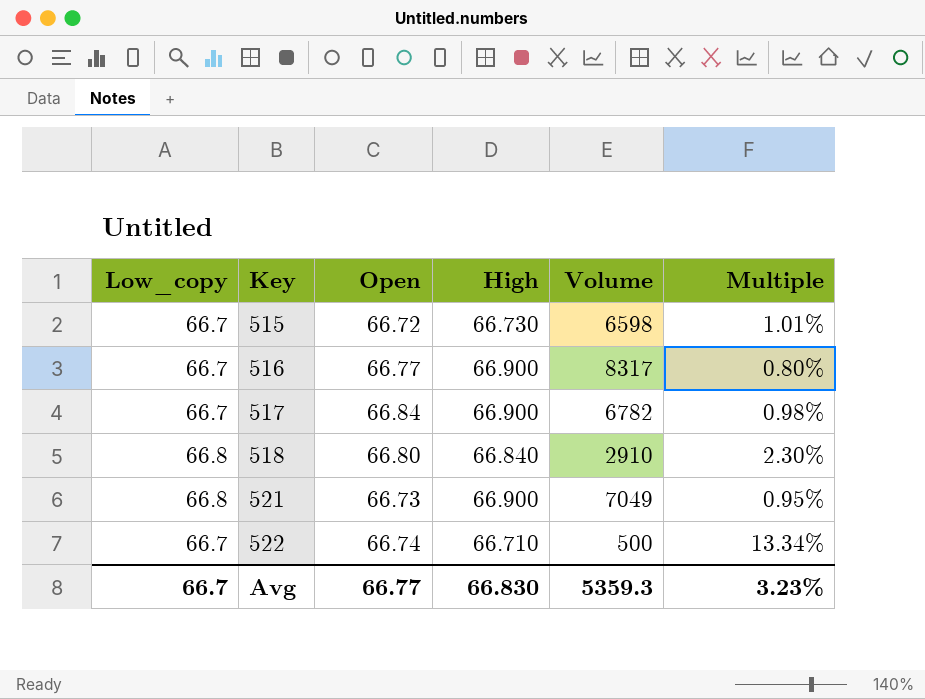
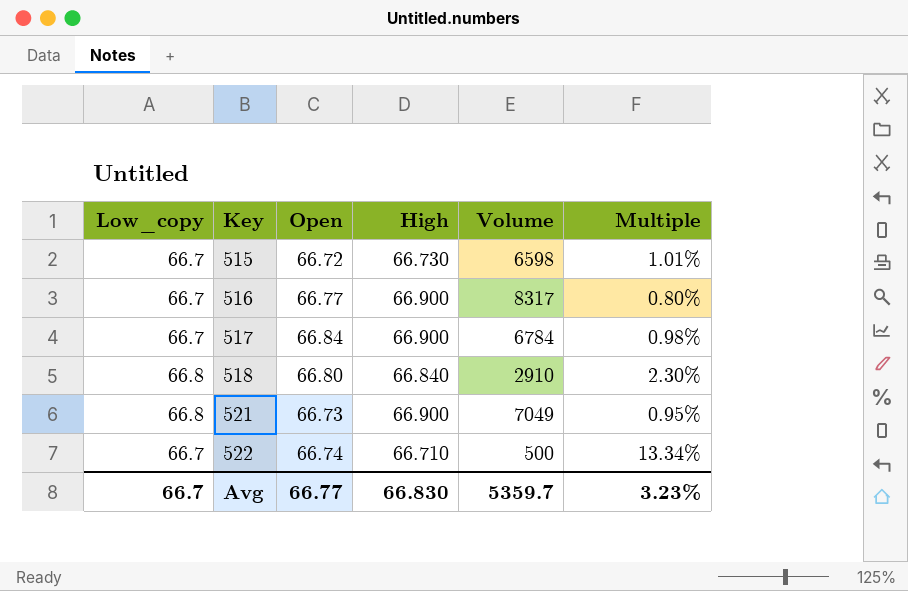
517 | Volume: 6782 -> 6784
Avg | Volume: 5359.3 -> 5359.7

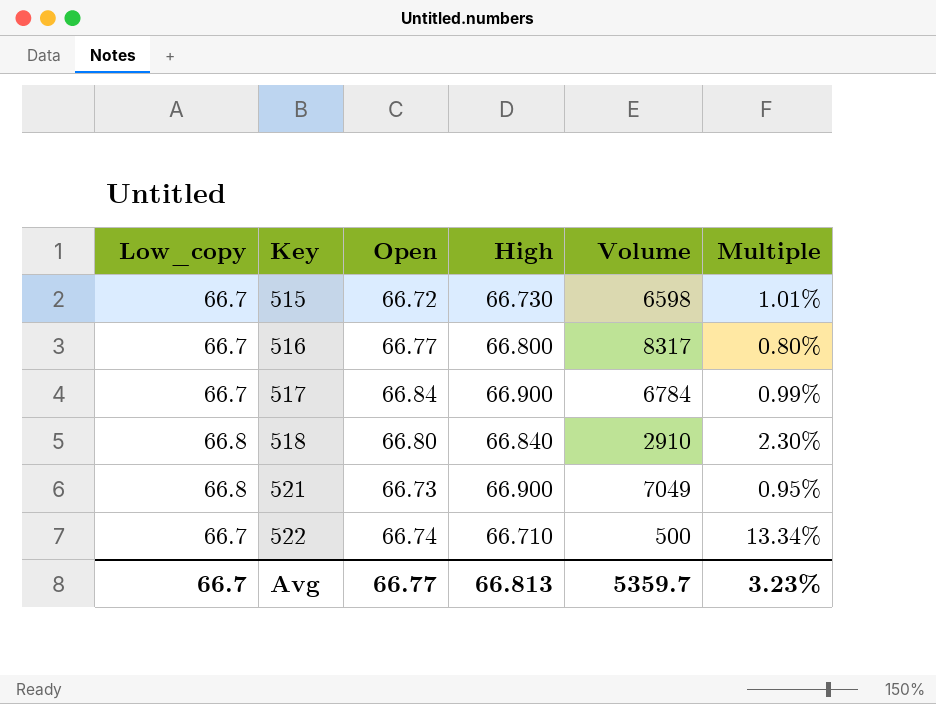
column Multiple | formula: [Low_copy] / [Volume] -> [High] / [Volume]
516 | High: 66.900 -> 66.800
Avg | High: 66.830 -> 66.813

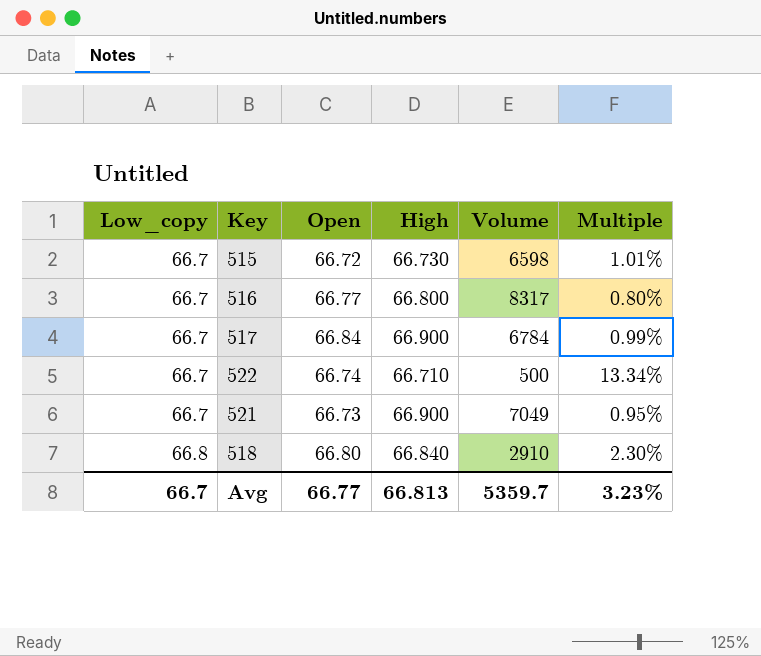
row order: Key ascending -> Low_copy ascending
521 | Low_copy: 66.8 -> 66.7

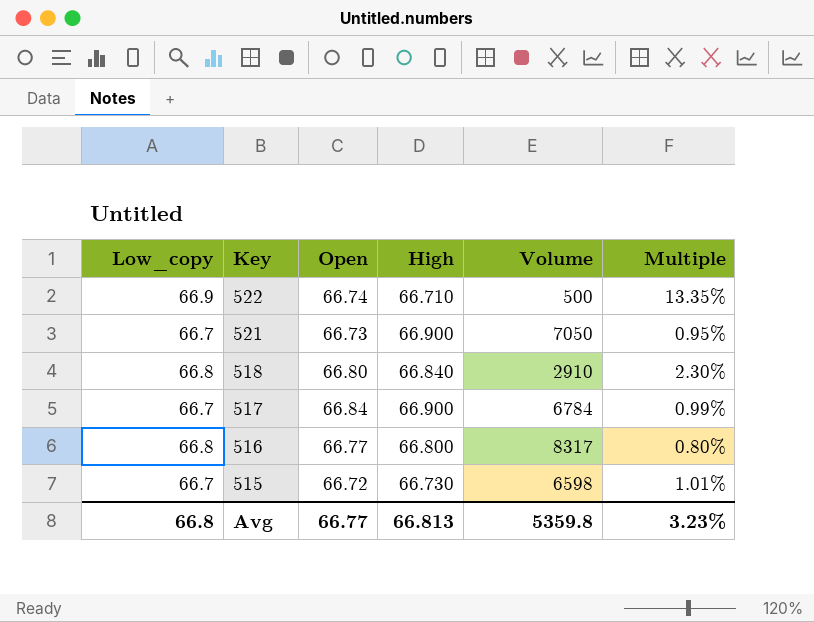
row order: Low_copy ascending -> Key descending
column Multiple | formula: [High] / [Volume] -> [Open] / [Volume]
522 | Low_copy: 66.7 -> 66.9
521 | Volume: 7049 -> 7050
516 | Low_copy: 66.7 -> 66.8
Avg | Low_copy: 66.7 -> 66.8
Avg | Volume: 5359.7 -> 5359.8

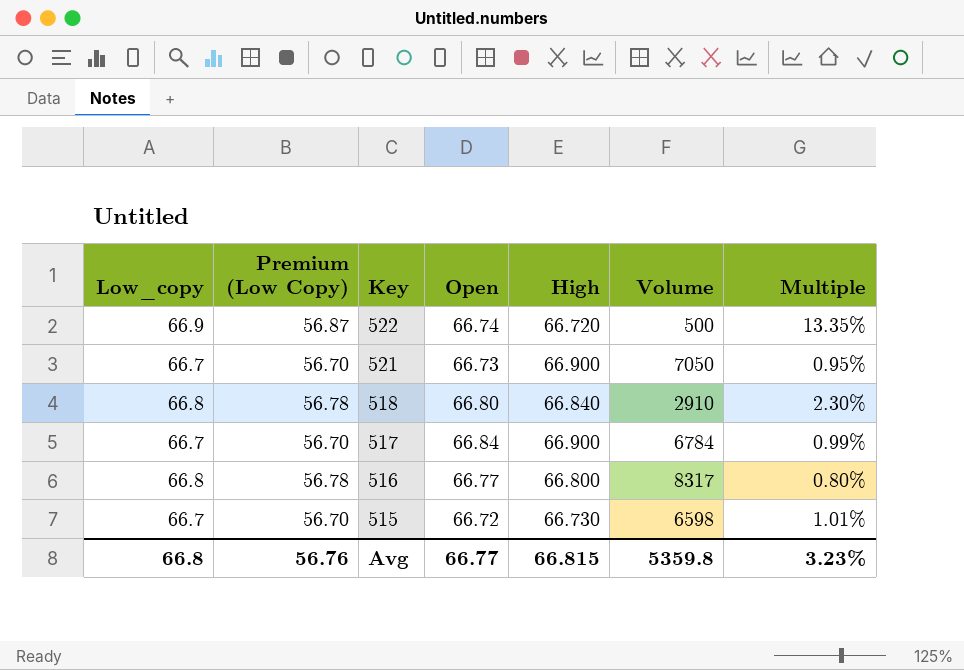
column Premium (Low Copy) | formula: none -> [Low_copy] * 0.85
522 | High: 66.710 -> 66.720
Avg | High: 66.813 -> 66.815

